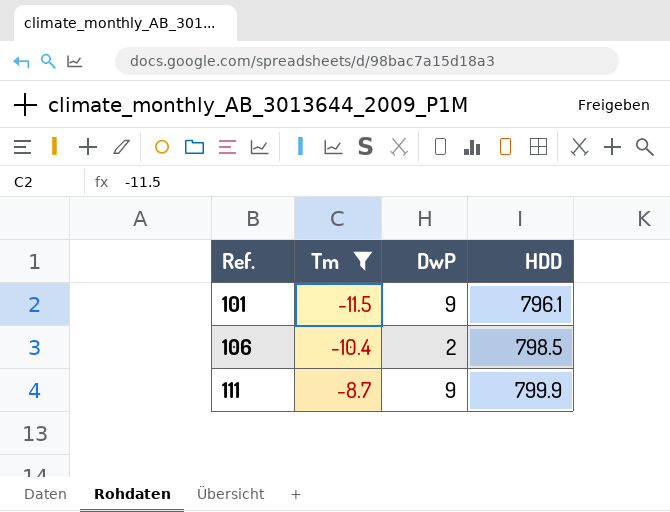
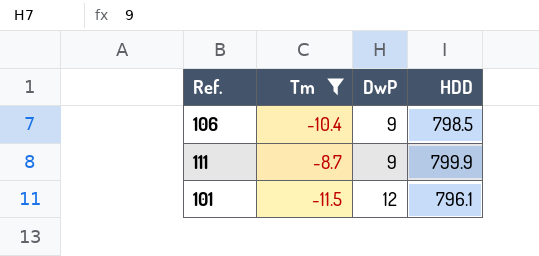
row order: Ref. ascending -> DwP ascending
106 | DwP: 2 -> 9
101 | DwP: 9 -> 12

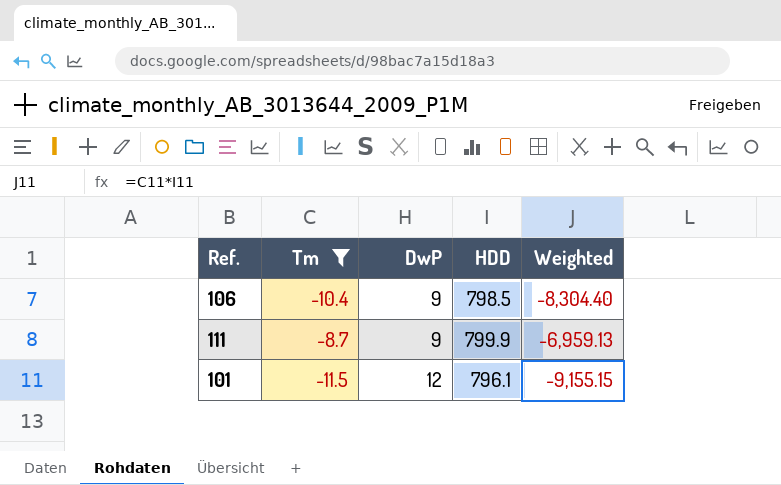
column Weighted | formula: none -> [Tm] * [HDD]

